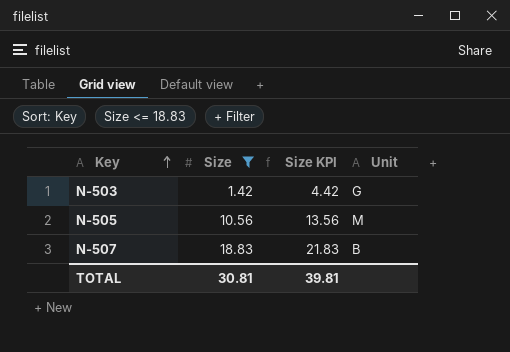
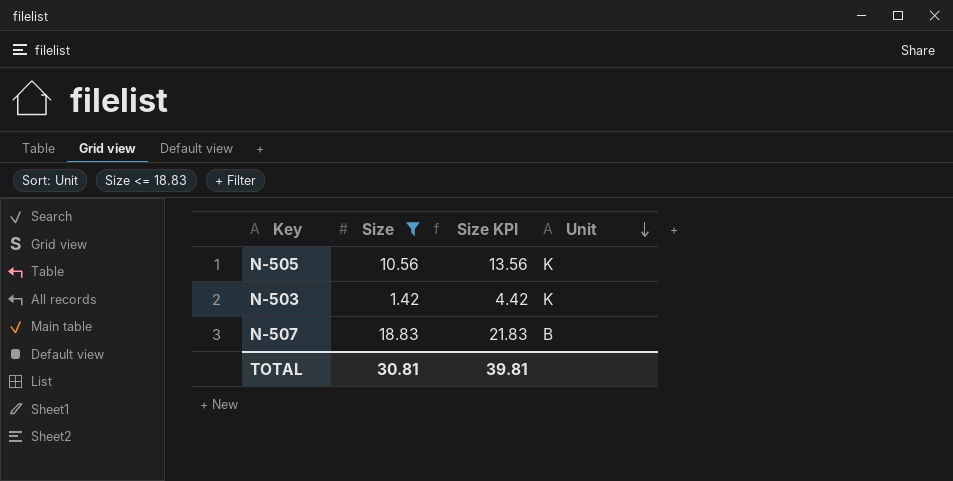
row order: Key ascending -> Unit descending
N-505 | Unit: M -> K
N-503 | Unit: G -> K

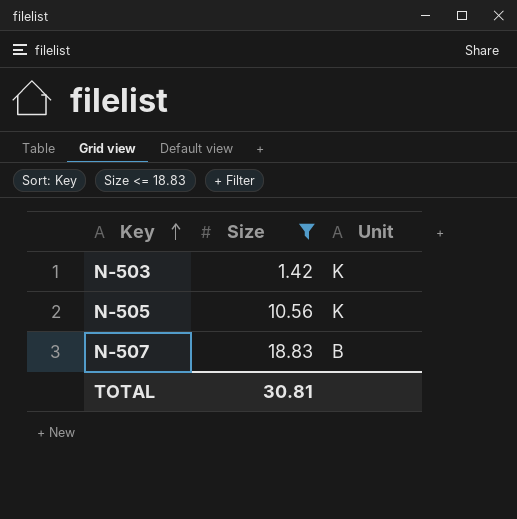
row order: Unit descending -> Key ascending
column Size KPI | formula: [Size] + 3 -> none

